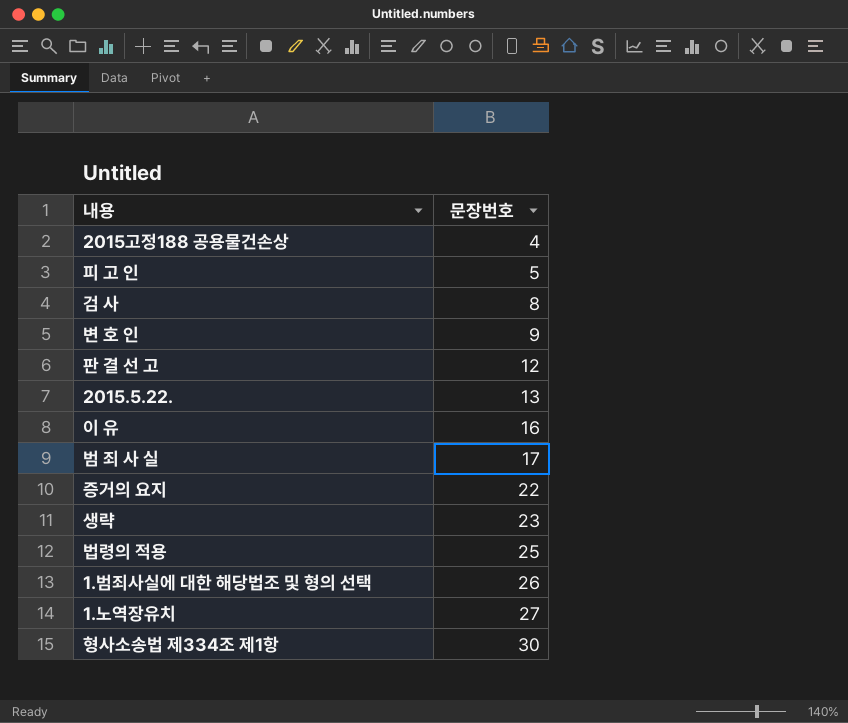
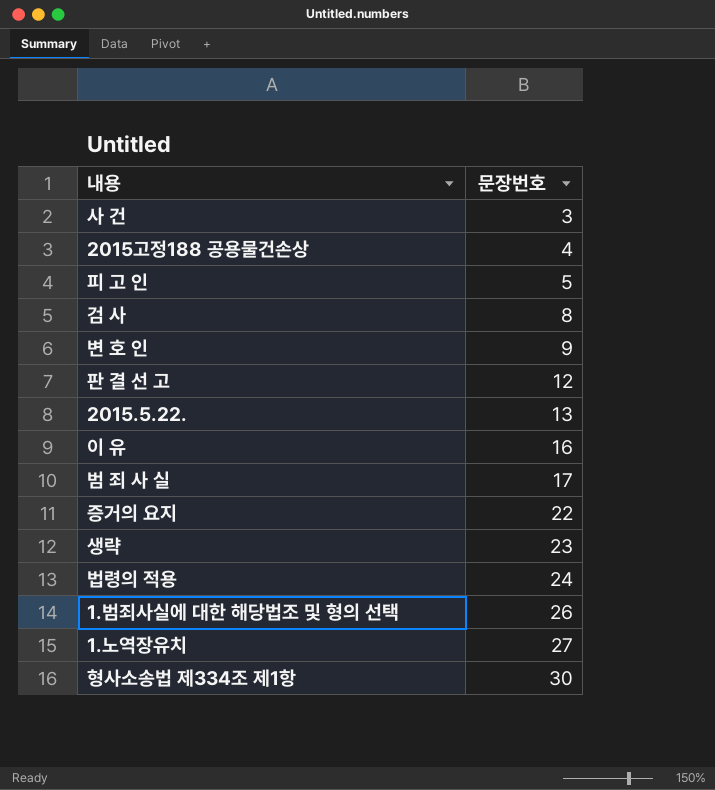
row 사 건: none -> 3
법령의 적용 | 문장번호: 25 -> 24

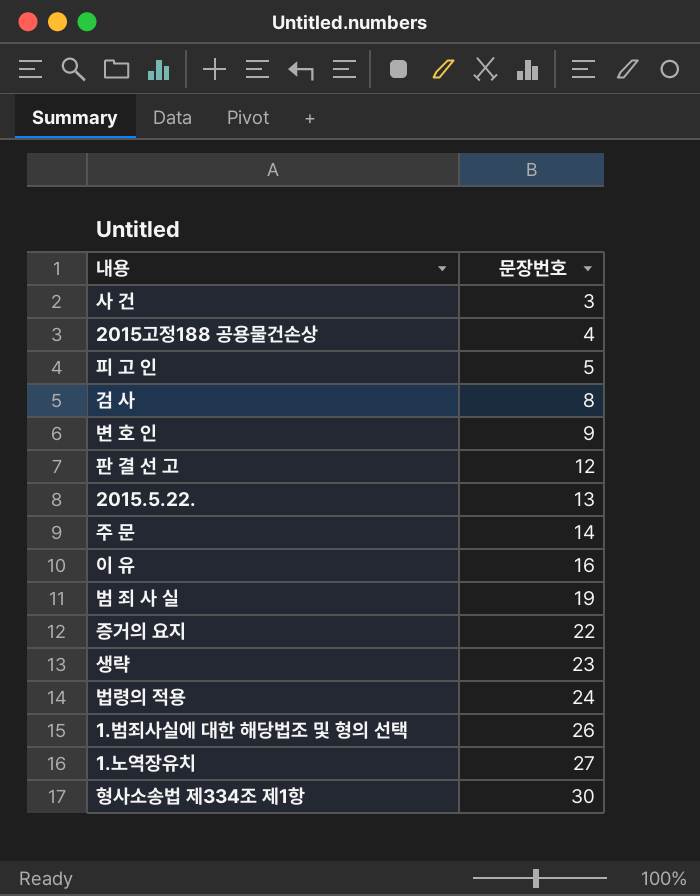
row 주 문: none -> 14
범 죄 사 실 | 문장번호: 17 -> 19

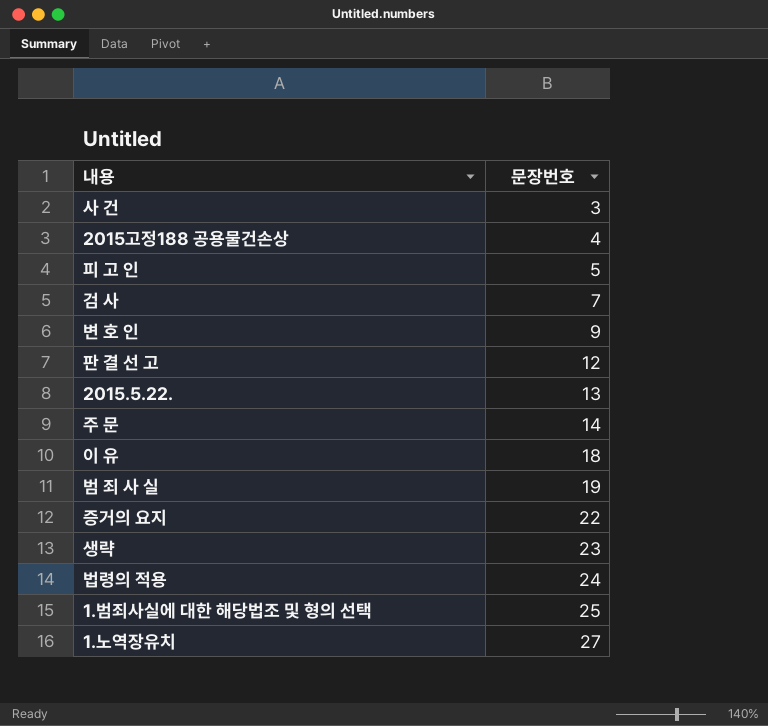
row 형사소송법 제334조 제1항: 30 -> none
검 사 | 문장번호: 8 -> 7
이 유 | 문장번호: 16 -> 18
1.범죄사실에 대한 해당법조 및 형의 선택 | 문장번호: 26 -> 25

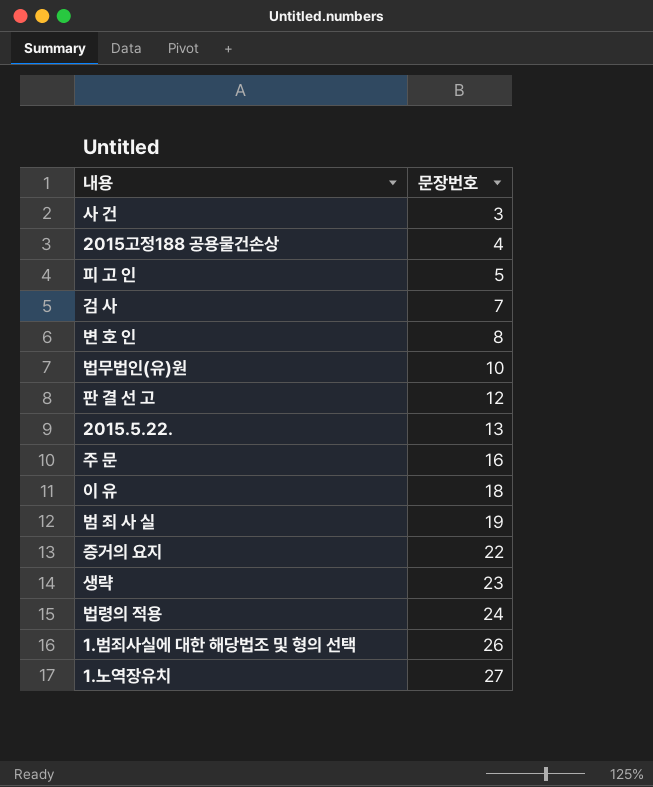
변 호 인 | 문장번호: 9 -> 8
row 법무법인(유)원: none -> 10
주 문 | 문장번호: 14 -> 16
1.범죄사실에 대한 해당법조 및 형의 선택 | 문장번호: 25 -> 26

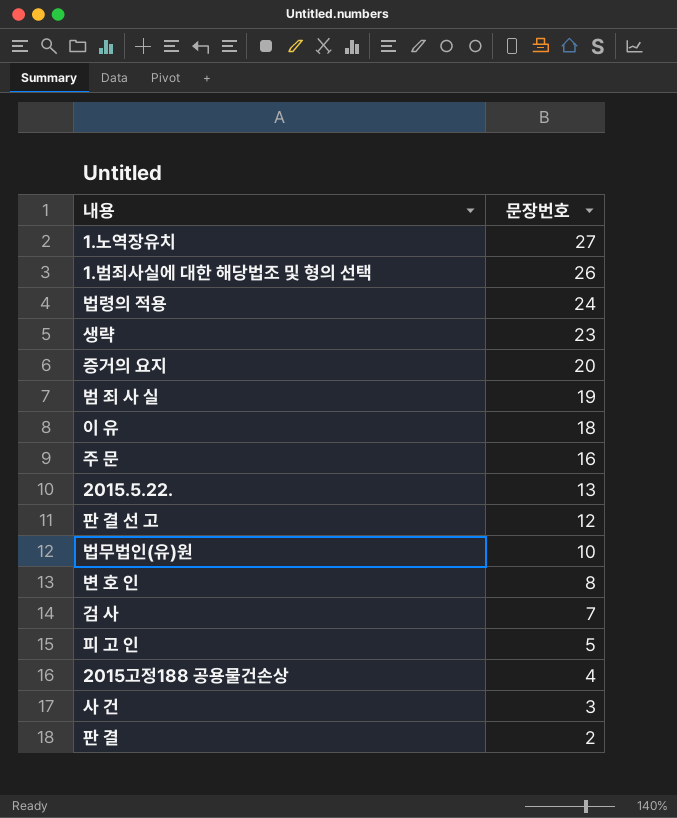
row order: 문장번호 ascending -> 문장번호 descending
증거의 요지 | 문장번호: 22 -> 20
row 판 결: none -> 2

